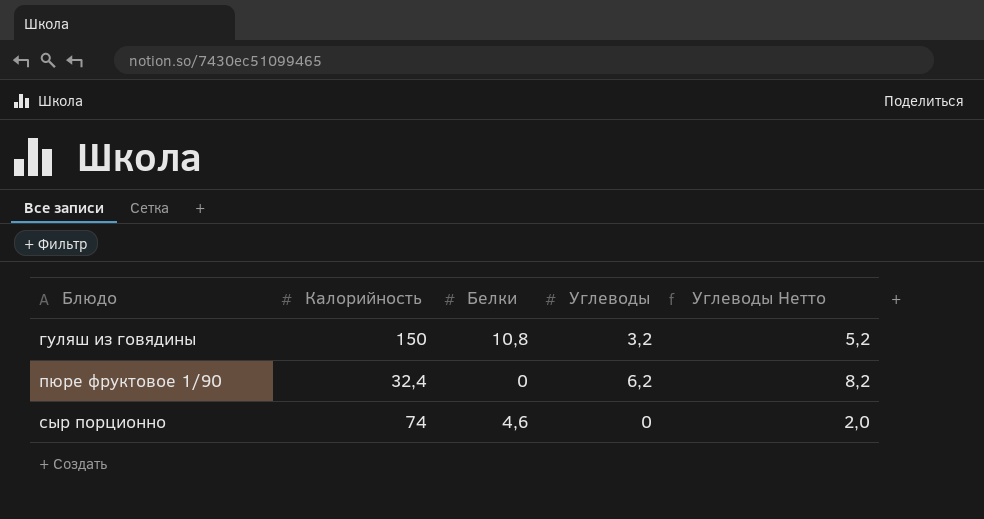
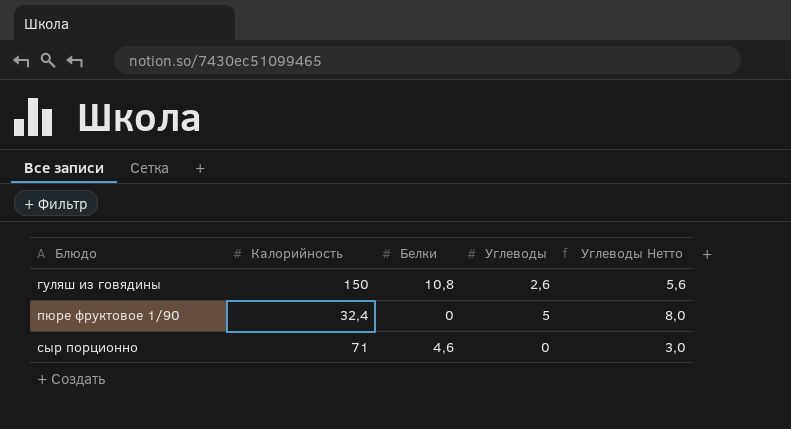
column Углеводы Нетто | formula: [Углеводы] + 2 -> [Углеводы] + 3
гуляш из говядины | Углеводы: 3,2 -> 2,6
пюре фруктовое 1/90 | Углеводы: 6,2 -> 5
сыр порционно | Калорийность: 74 -> 71

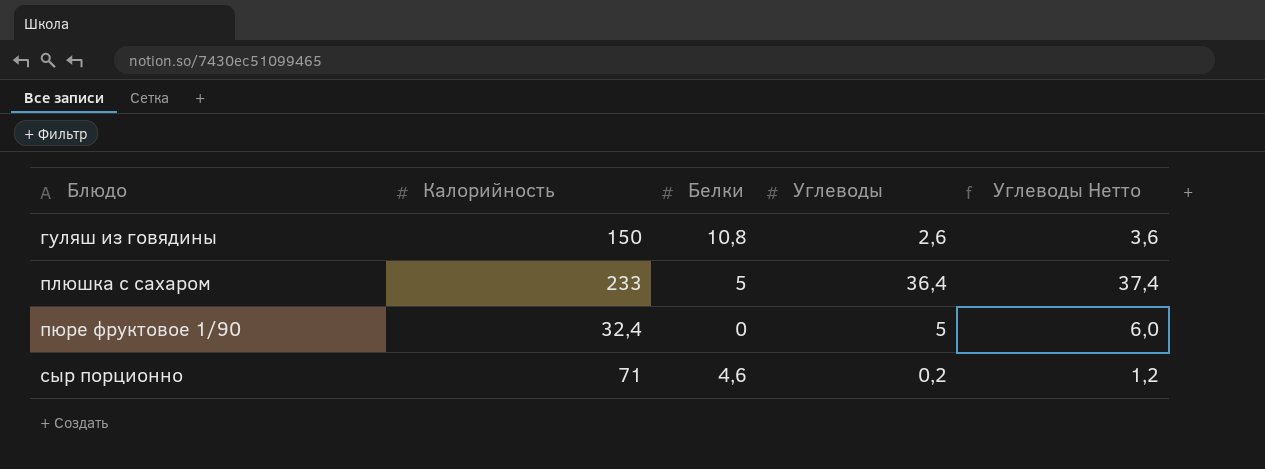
column Углеводы Нетто | formula: [Углеводы] + 3 -> [Углеводы] + 1
row плюшка с сахаром: none -> 233 | 5 | 36,4 | 37,4
сыр порционно | Углеводы: 0 -> 0,2

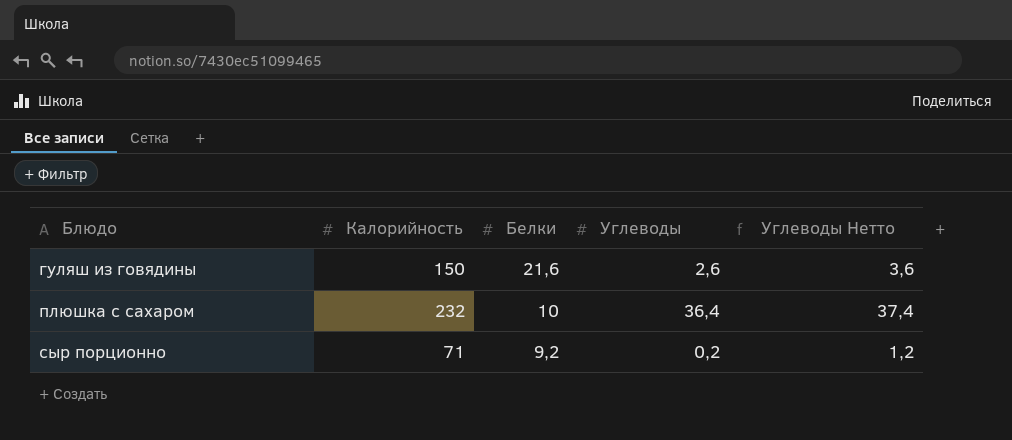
row пюре фруктовое 1/90: 32,4 | 0 | 5 | 6,0 -> none
гуляш из говядины | Белки: 10,8 -> 21,6
плюшка с сахаром | Калорийность: 233 -> 232
плюшка с сахаром | Белки: 5 -> 10
сыр порционно | Белки: 4,6 -> 9,2

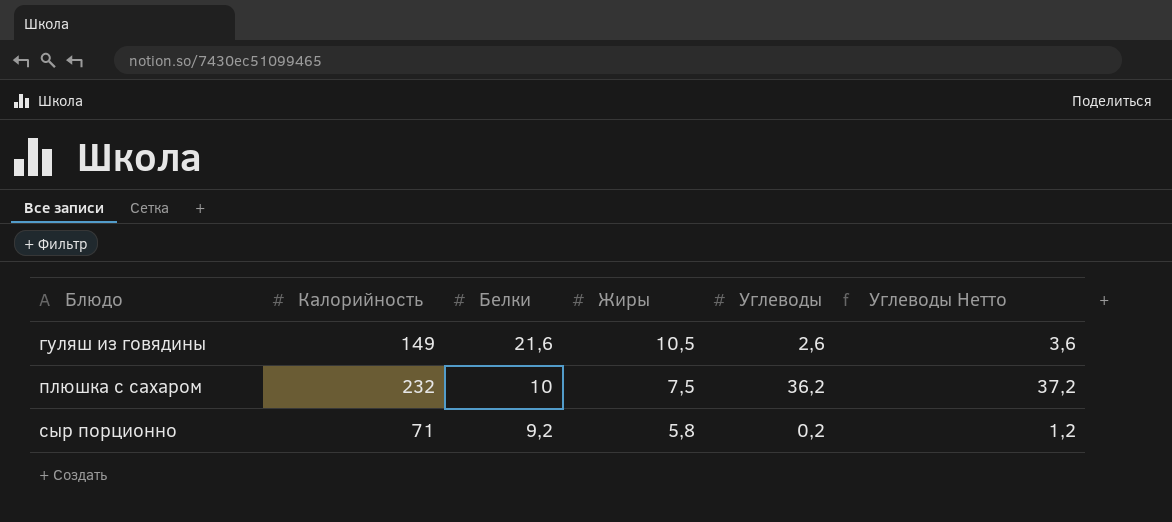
column Жиры | position: none -> 4
гуляш из говядины | Калорийность: 150 -> 149
плюшка с сахаром | Углеводы: 36,4 -> 36,2
плюшка с сахаром | Углеводы Нетто: 37,4 -> 37,2

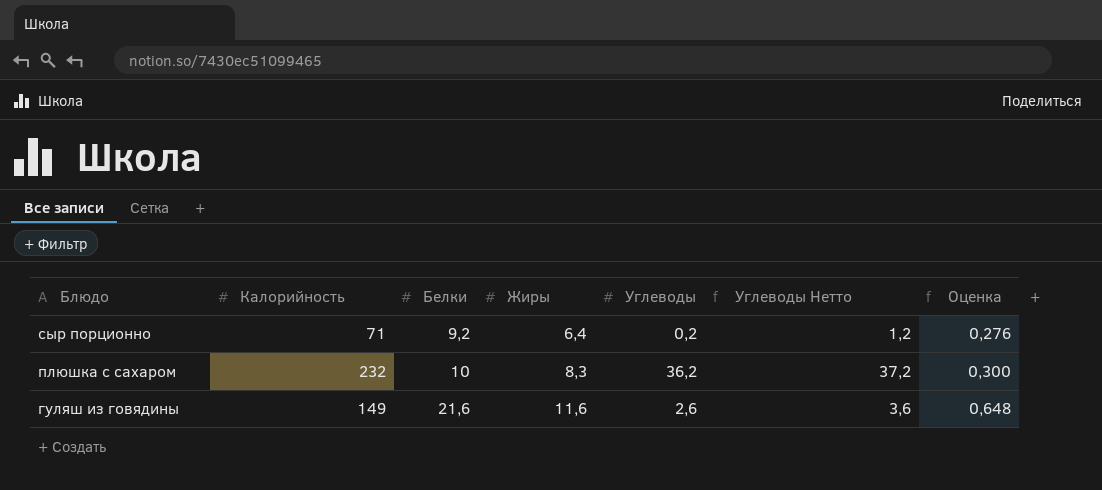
row order: Блюдо ascending -> Блюдо descending
column Оценка | formula: none -> [Белки] * 0,03
сыр порционно | Жиры: 5,8 -> 6,4
плюшка с сахаром | Жиры: 7,5 -> 8,3
гуляш из говядины | Жиры: 10,5 -> 11,6

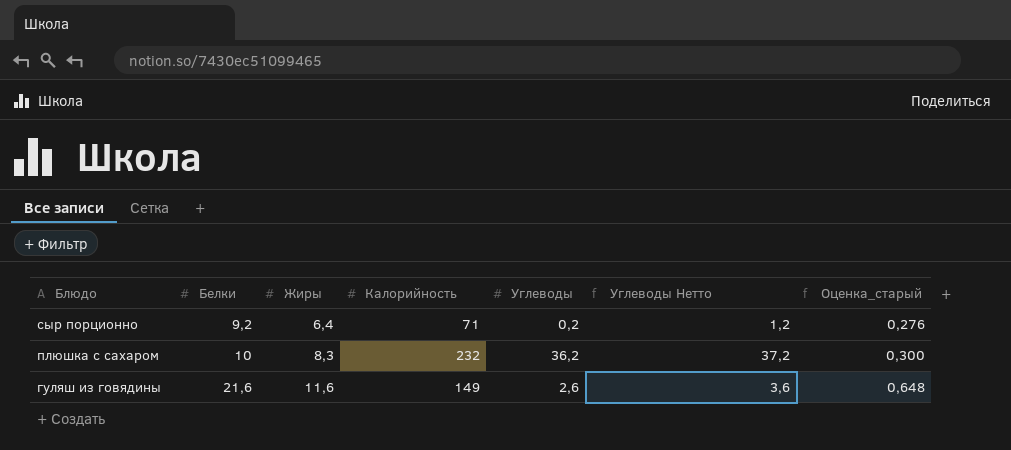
column Калорийность | position: 2 -> 4
column name: Оценка -> Оценка_старый

